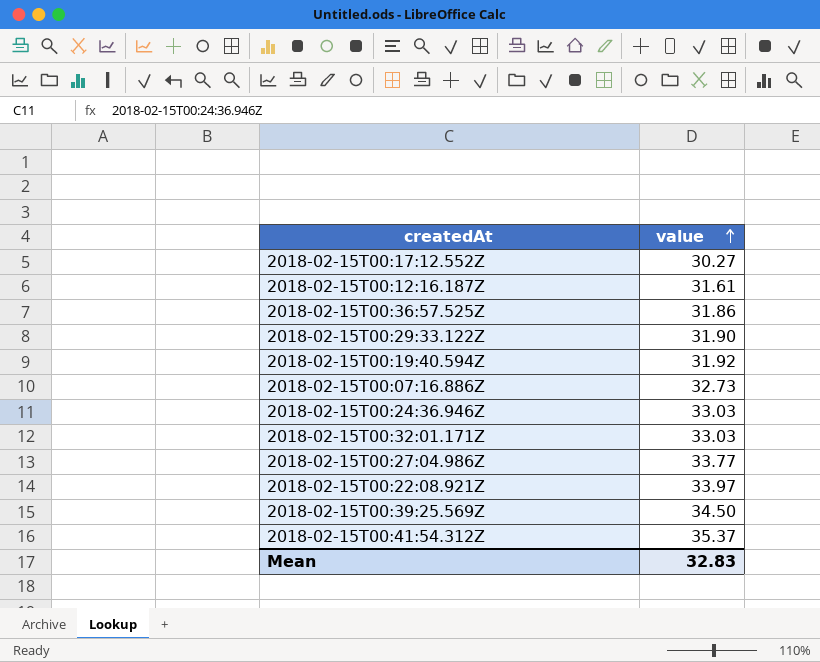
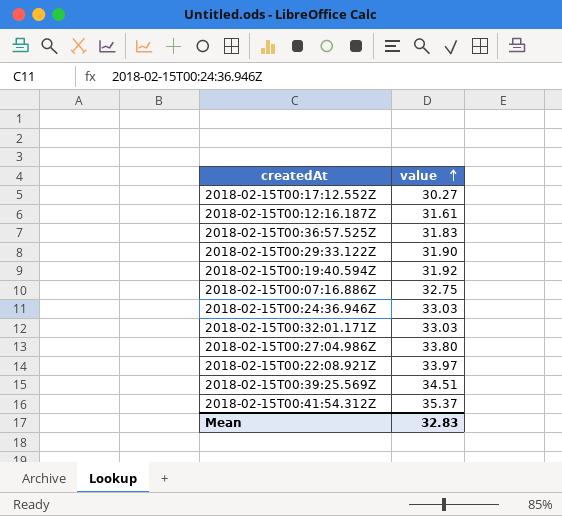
2018-02-15T00:36:57.525Z | value: 31.86 -> 31.83
2018-02-15T00:07:16.886Z | value: 32.73 -> 32.75
2018-02-15T00:27:04.986Z | value: 33.77 -> 33.80
2018-02-15T00:39:25.569Z | value: 34.50 -> 34.51

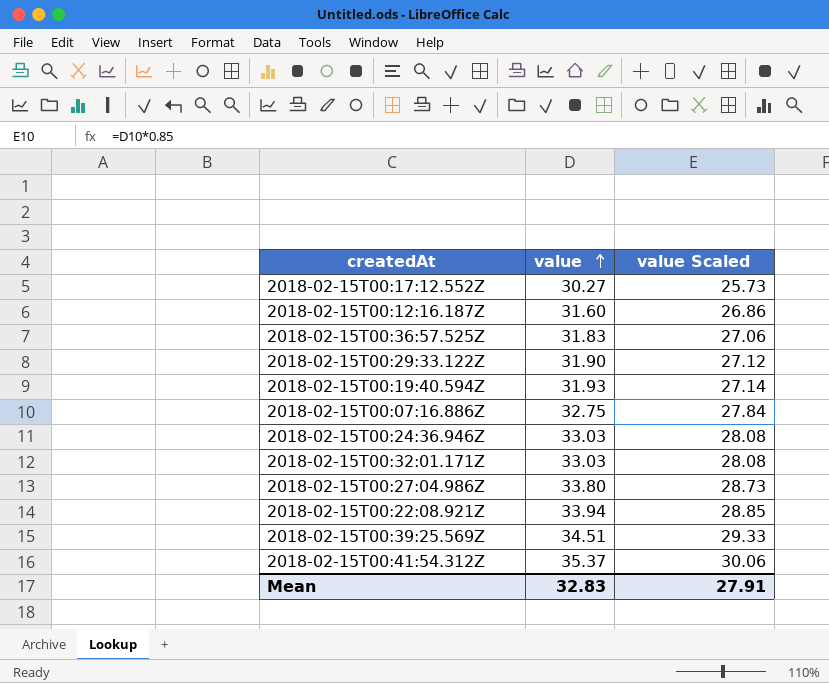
column value Scaled | formula: none -> [value] * 0.85
2018-02-15T00:12:16.187Z | value: 31.61 -> 31.60
2018-02-15T00:19:40.594Z | value: 31.92 -> 31.93
2018-02-15T00:22:08.921Z | value: 33.97 -> 33.94

